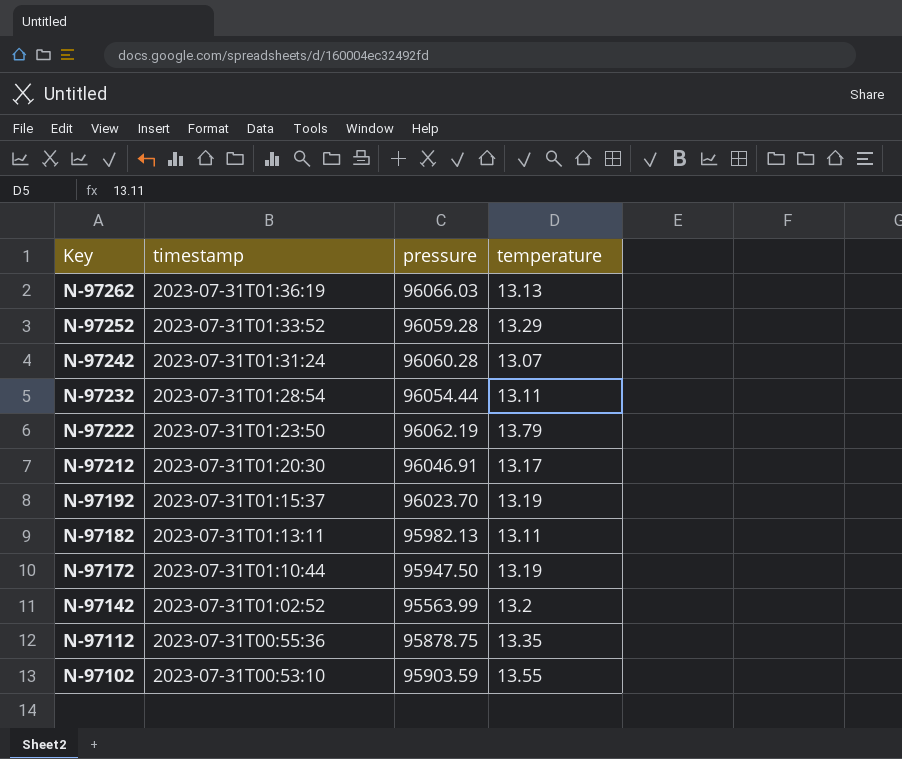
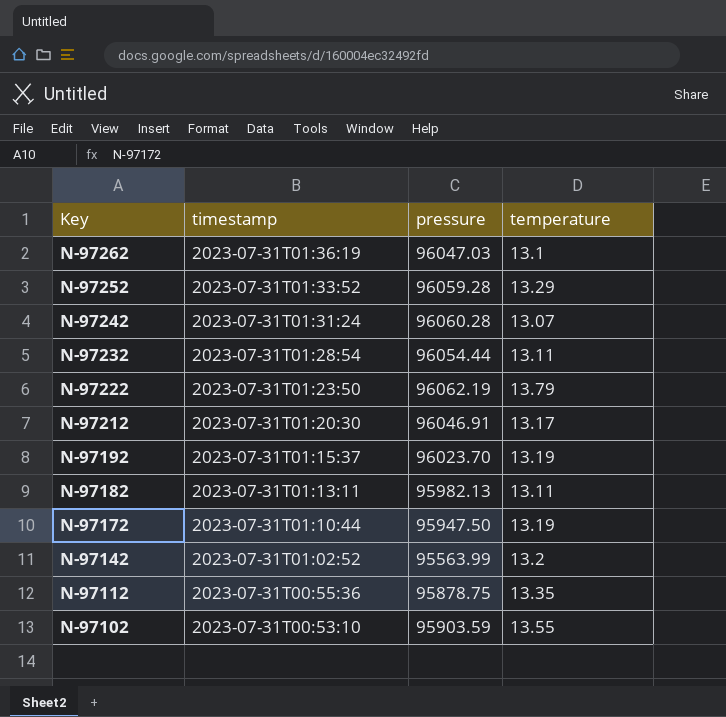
N-97262 | pressure: 96066.03 -> 96047.03
N-97262 | temperature: 13.13 -> 13.1

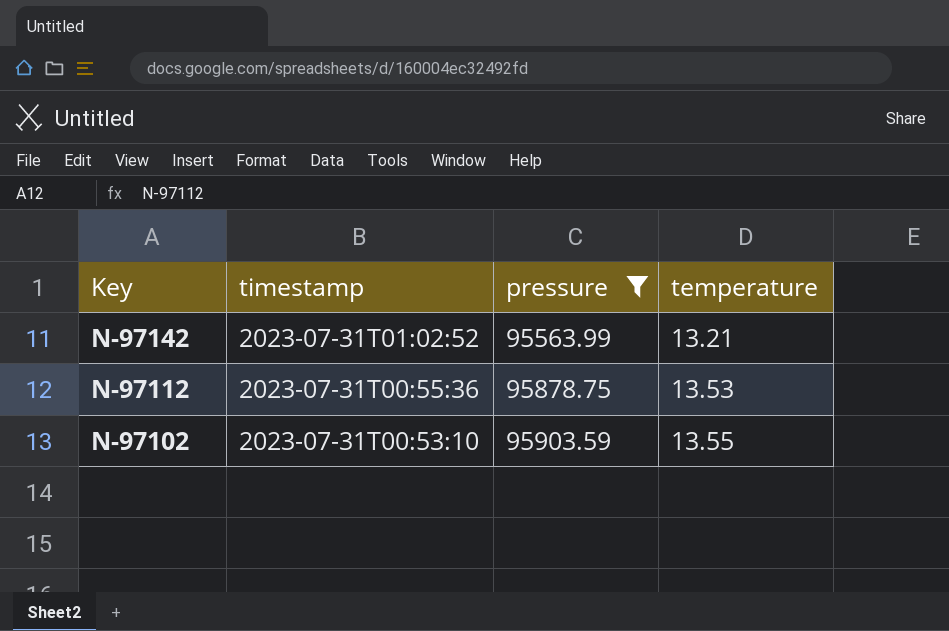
filter: none -> pressure <= 95903.59
N-97142 | temperature: 13.2 -> 13.21
N-97112 | temperature: 13.35 -> 13.53

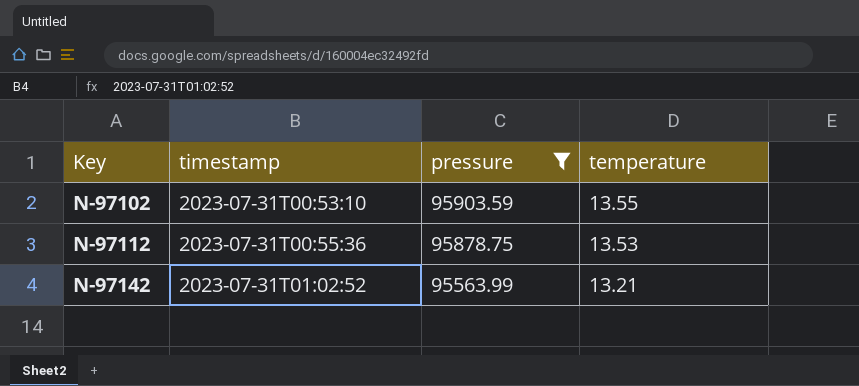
row order: Key descending -> Key ascending

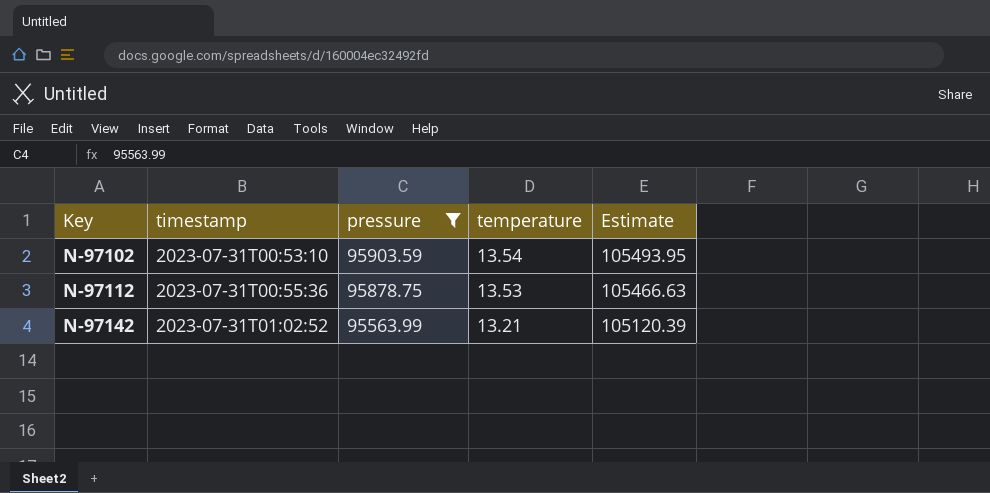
column Estimate | formula: none -> [pressure] * 1.1
N-97102 | temperature: 13.55 -> 13.54

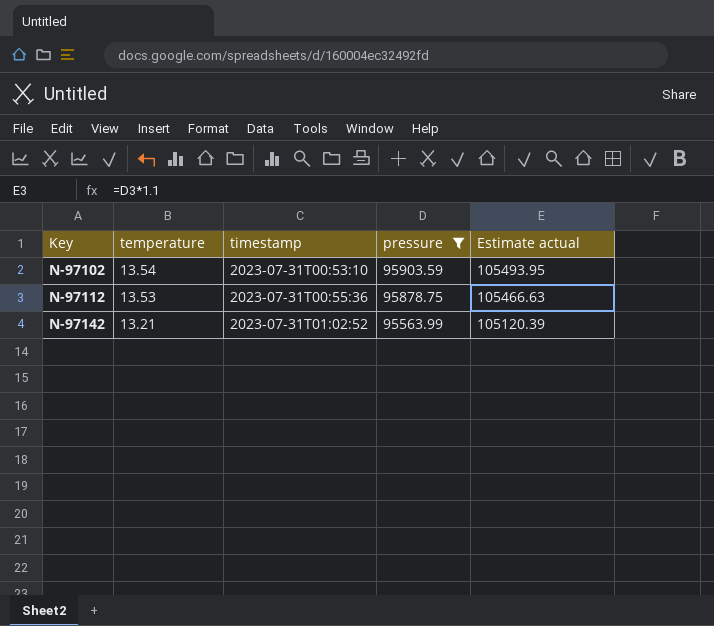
column temperature | position: 4 -> 2
column name: Estimate -> Estimate actual

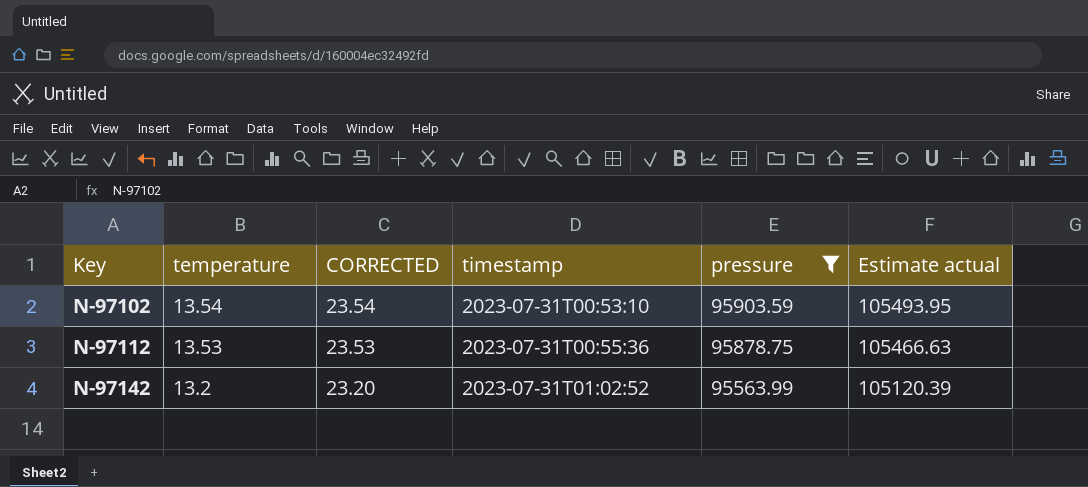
column CORRECTED | formula: none -> [temperature] + 10
N-97142 | temperature: 13.21 -> 13.2

